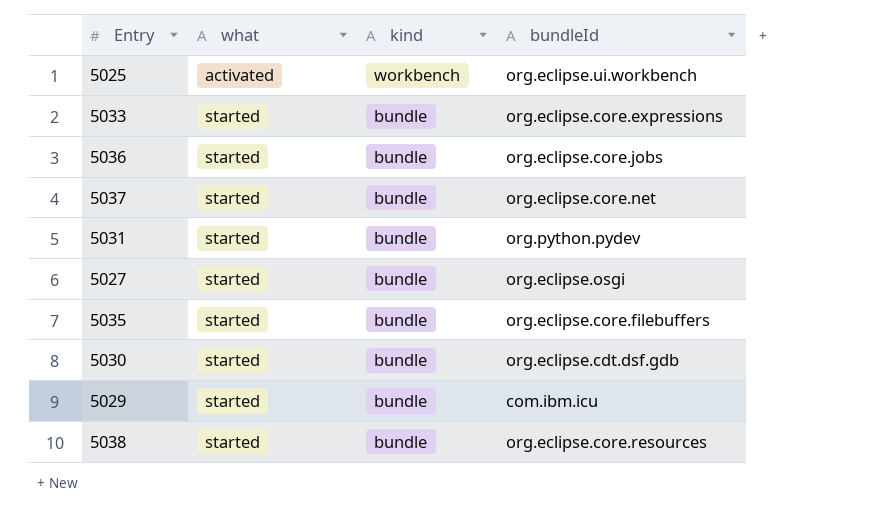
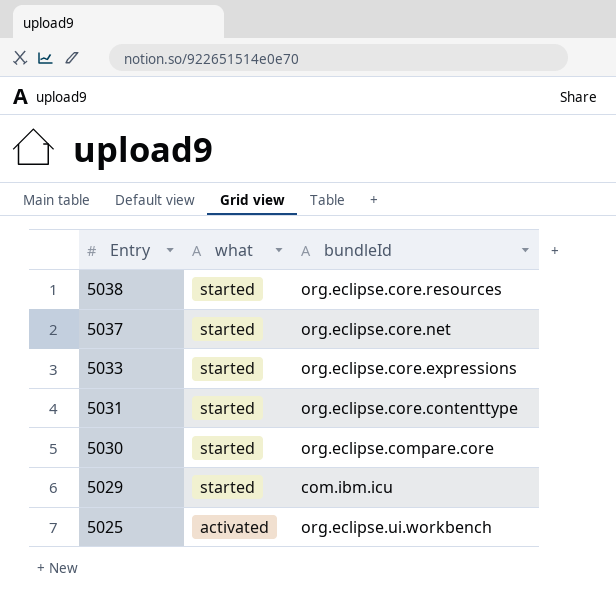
row order: what ascending -> Entry descending
column kind | position: 3 -> none
row 5036: started | bundle | org.eclipse.core.jobs -> none
row 5027: started | bundle | org.eclipse.osgi -> none
row 5035: started | bundle | org.eclipse.core.filebuffers -> none
5031 | bundleId: org.python.pydev -> org.eclipse.core.contenttype
5030 | bundleId: org.eclipse.cdt.dsf.gdb -> org.eclipse.compare.core

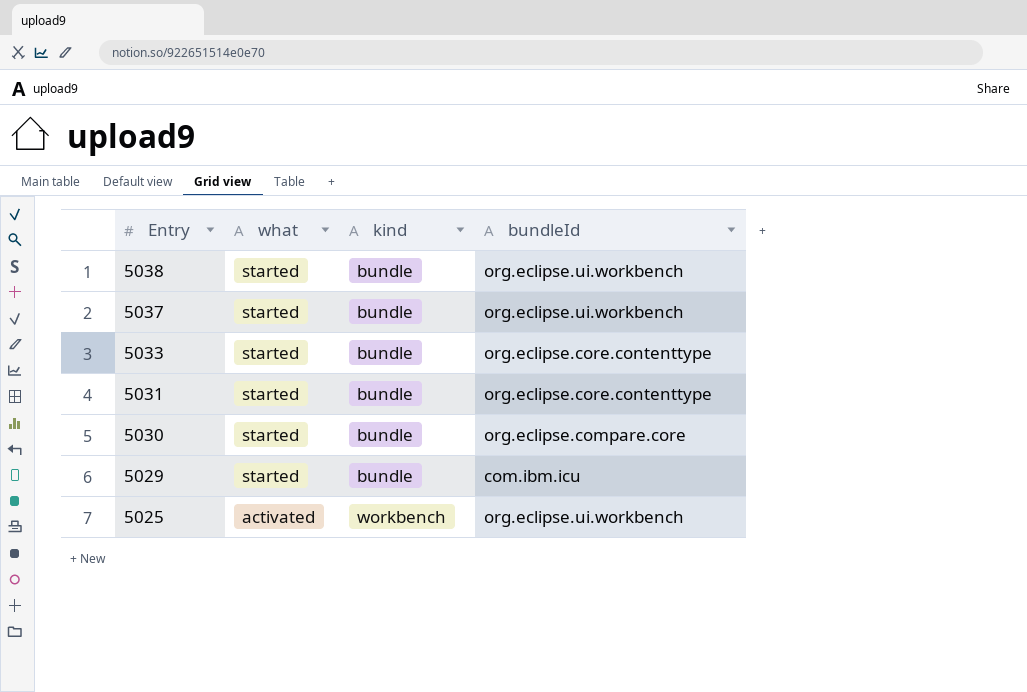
column kind | position: none -> 3
5038 | bundleId: org.eclipse.core.resources -> org.eclipse.ui.workbench
5037 | bundleId: org.eclipse.core.net -> org.eclipse.ui.workbench
5033 | bundleId: org.eclipse.core.expressions -> org.eclipse.core.contenttype

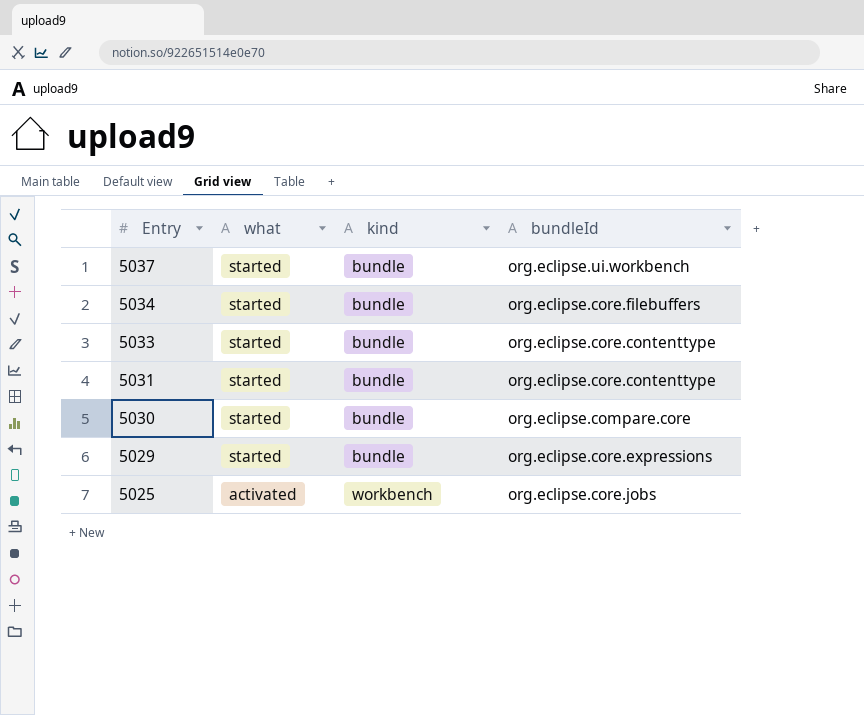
row 5038: started | bundle | org.eclipse.ui.workbench -> none
row 5034: none -> started | bundle | org.eclipse.core.filebuffers
5029 | bundleId: com.ibm.icu -> org.eclipse.core.expressions
5025 | bundleId: org.eclipse.ui.workbench -> org.eclipse.core.jobs

